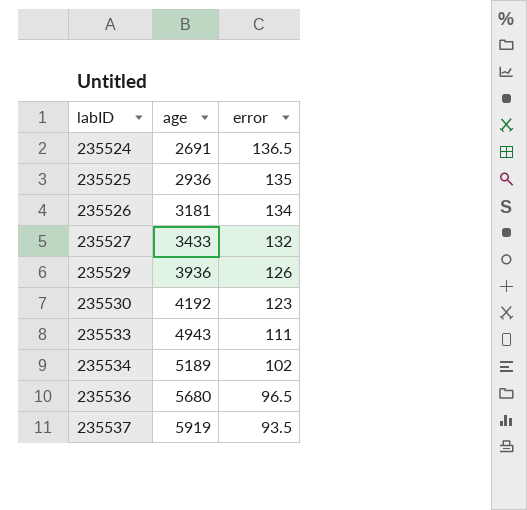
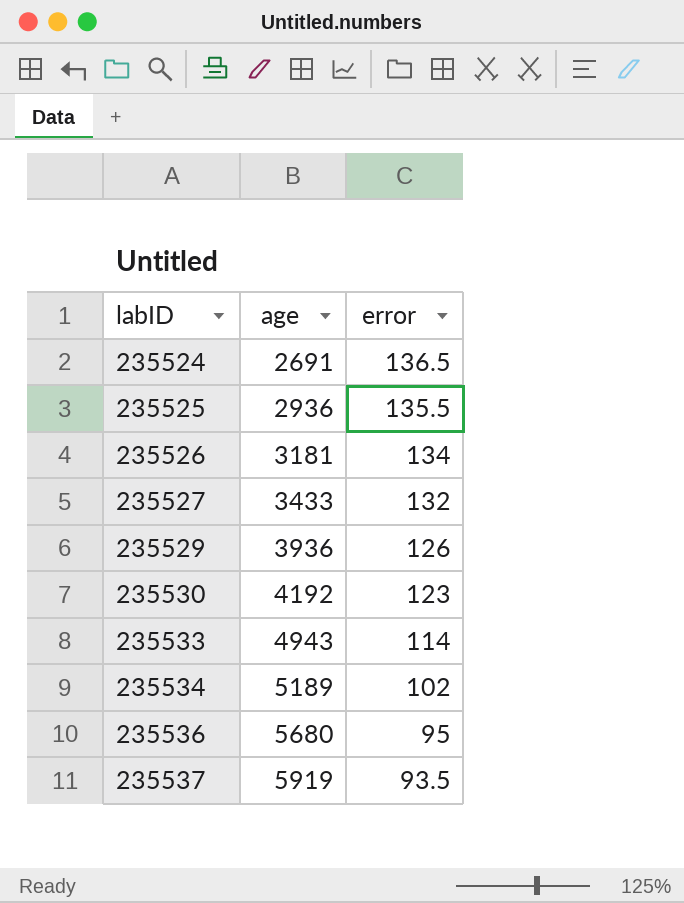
235525 | error: 135 -> 135.5
235533 | error: 111 -> 114
235536 | error: 96.5 -> 95

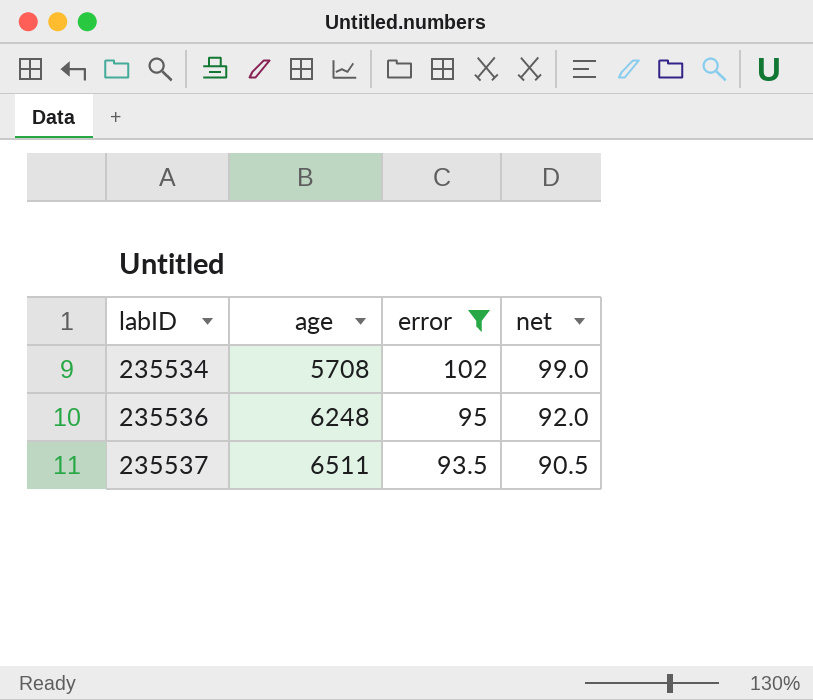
filter: none -> error <= 102
column net | formula: none -> [error] - 3
235534 | age: 5189 -> 5708
235536 | age: 5680 -> 6248
235537 | age: 5919 -> 6511

